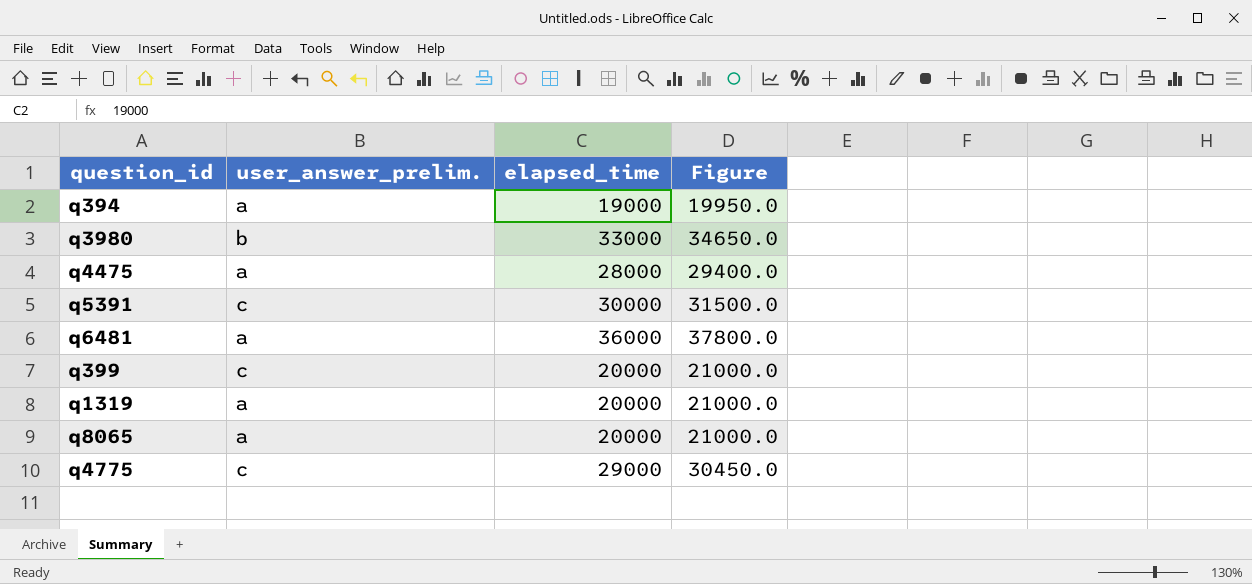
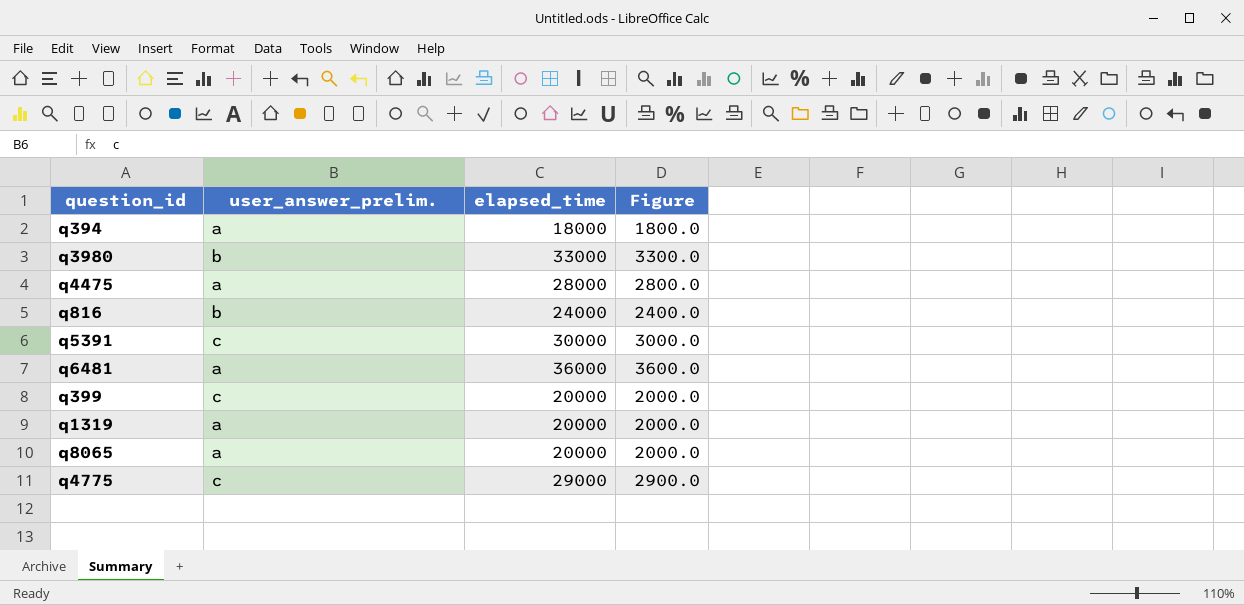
column Figure | formula: [elapsed_time] * 1.05 -> [elapsed_time] * 0.1
q394 | elapsed_time: 19000 -> 18000
row q816: none -> b | 24000 | 2400.0

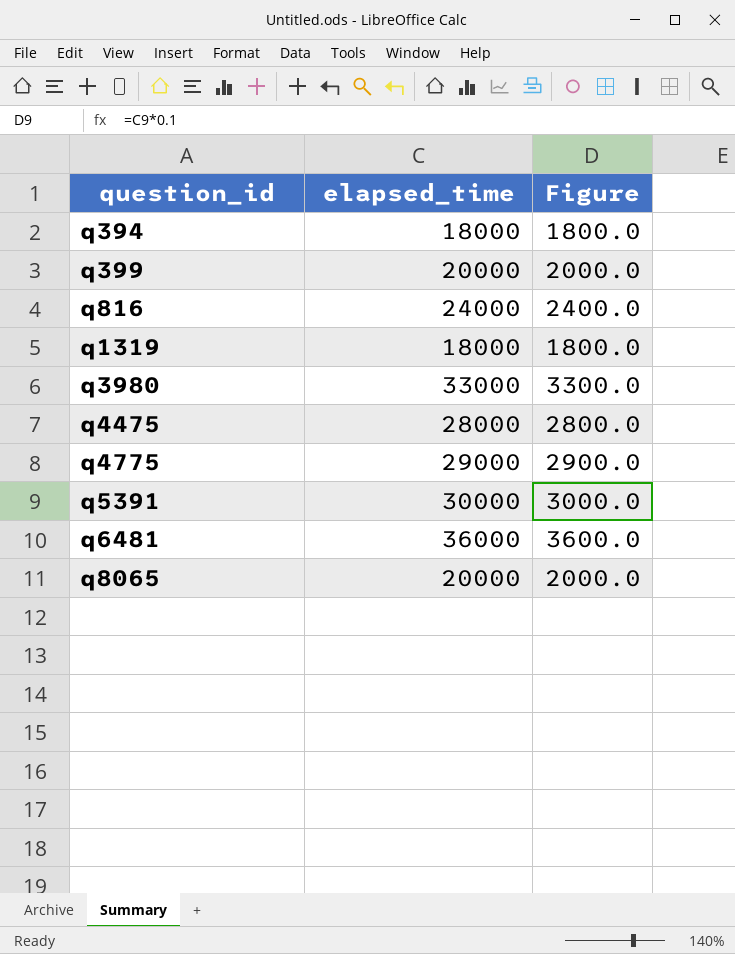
row order: none -> question_id ascending
column user_answer_prelim. | position: 2 -> none
q1319 | elapsed_time: 20000 -> 18000
q1319 | Figure: 2000.0 -> 1800.0

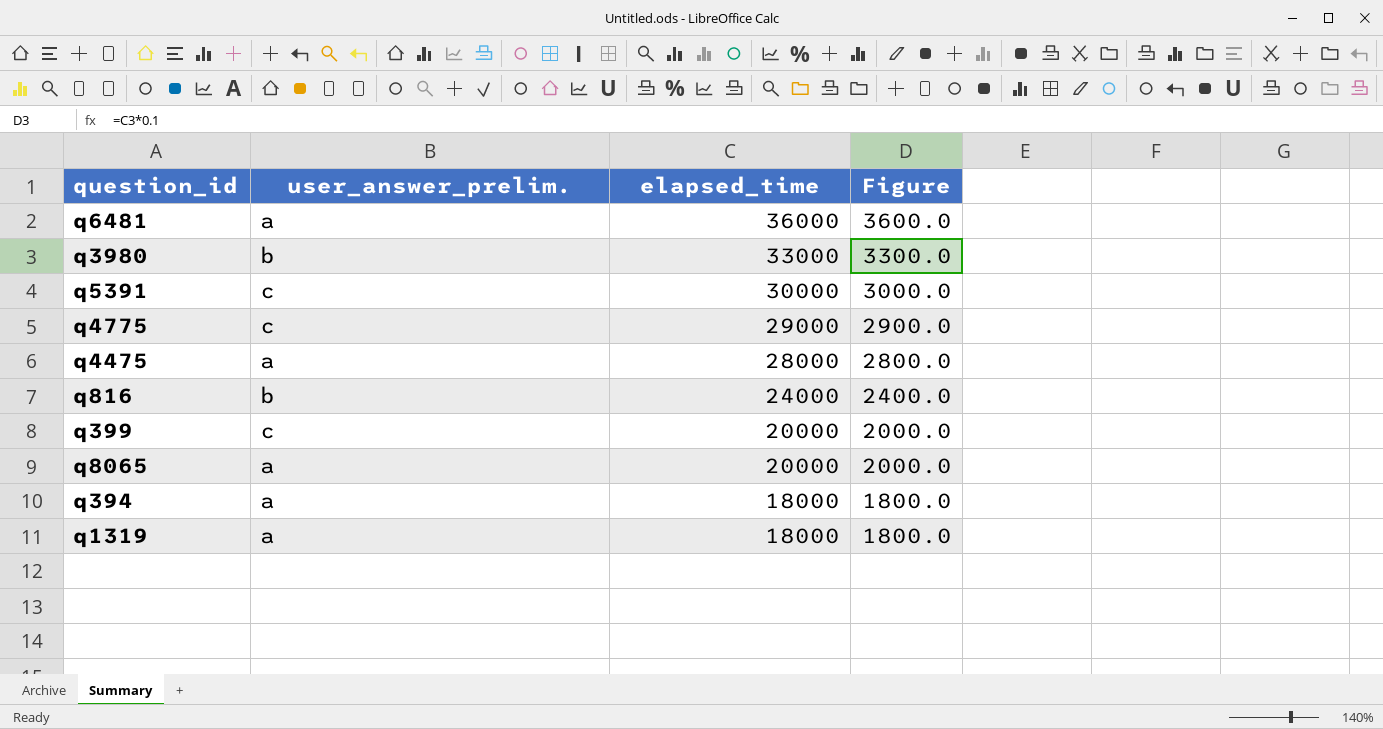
row order: question_id ascending -> elapsed_time descending
column user_answer_prelim. | position: none -> 2

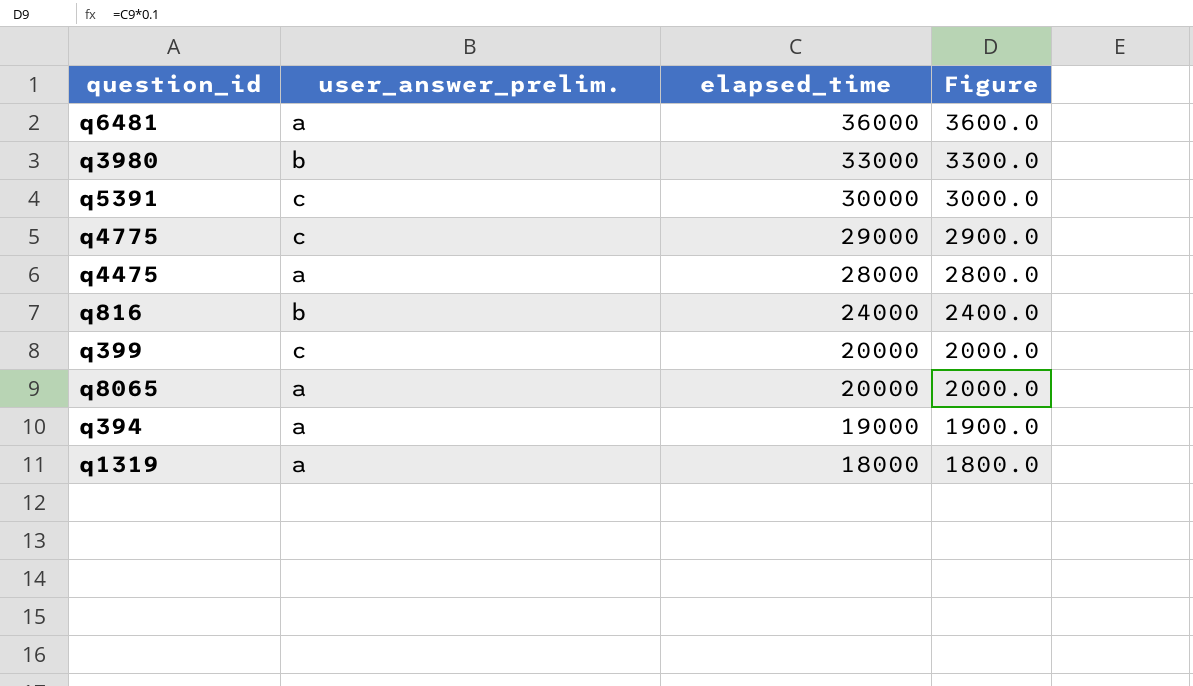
q394 | elapsed_time: 18000 -> 19000
q394 | Figure: 1800.0 -> 1900.0

